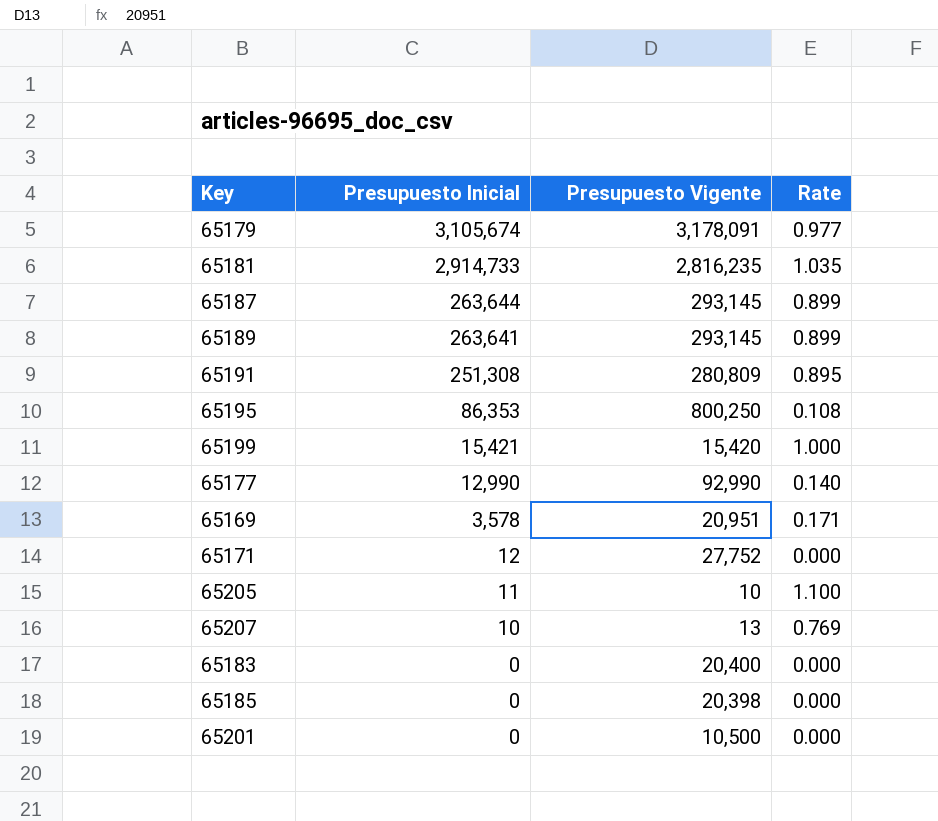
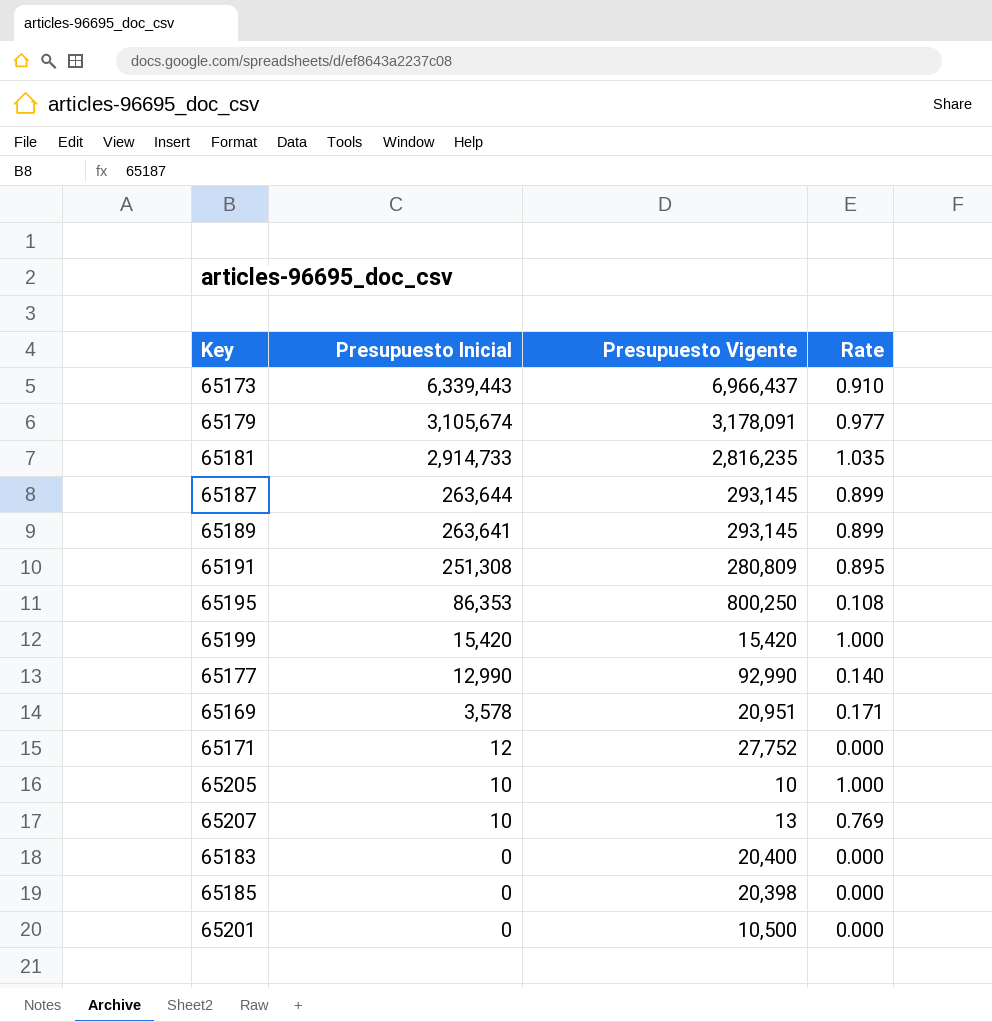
row 65173: none -> 6,339,443 | 6,966,437 | 0.910
65199 | Presupuesto Inicial: 15,421 -> 15,420
65205 | Presupuesto Inicial: 11 -> 10
65205 | Rate: 1.100 -> 1.000

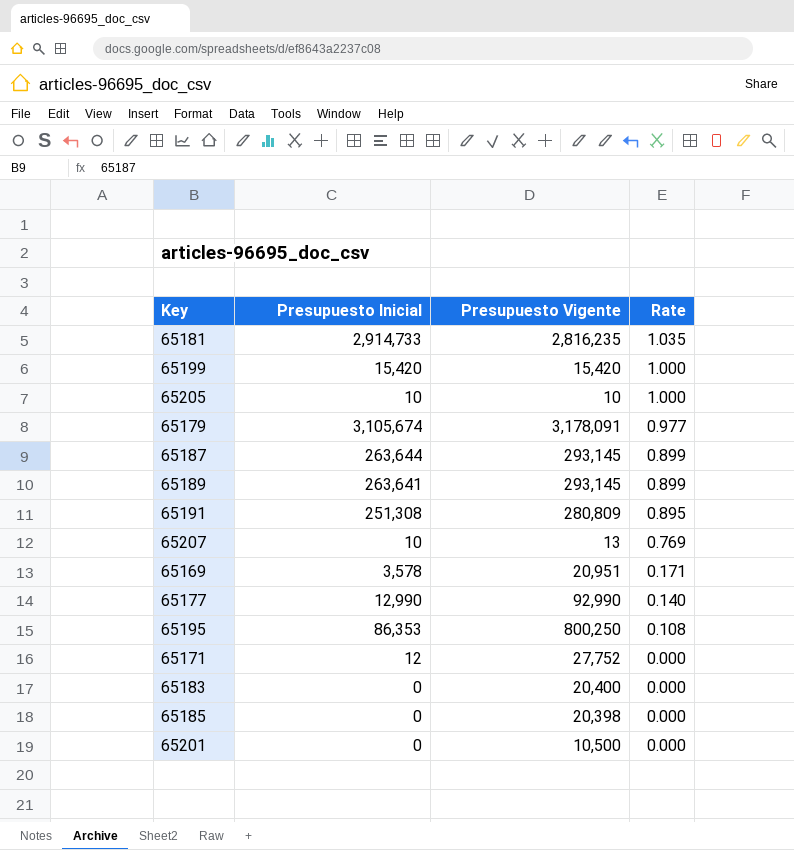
row order: Presupuesto Inicial descending -> Rate descending
row 65173: 6,339,443 | 6,966,437 | 0.910 -> none

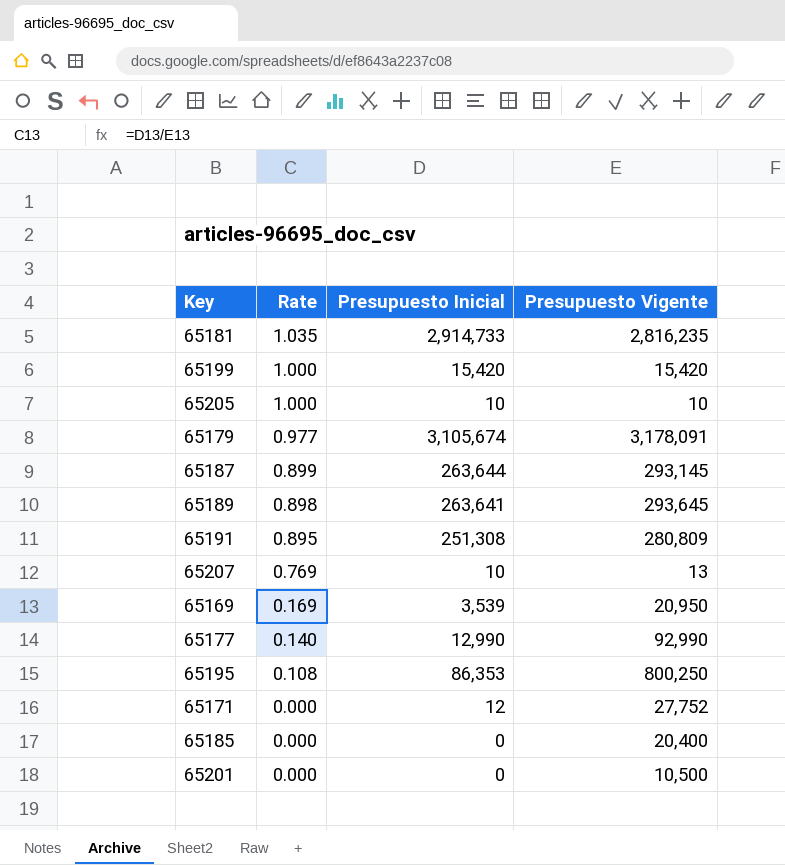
column Rate | position: 4 -> 2
row 65183: 0 | 20,400 | 0.000 -> none
65189 | Rate: 0.899 -> 0.898
65189 | Presupuesto Vigente: 293,145 -> 293,645
65169 | Rate: 0.171 -> 0.169
65169 | Presupuesto Inicial: 3,578 -> 3,539
65169 | Presupuesto Vigente: 20,951 -> 20,950
65185 | Presupuesto Vigente: 20,398 -> 20,400

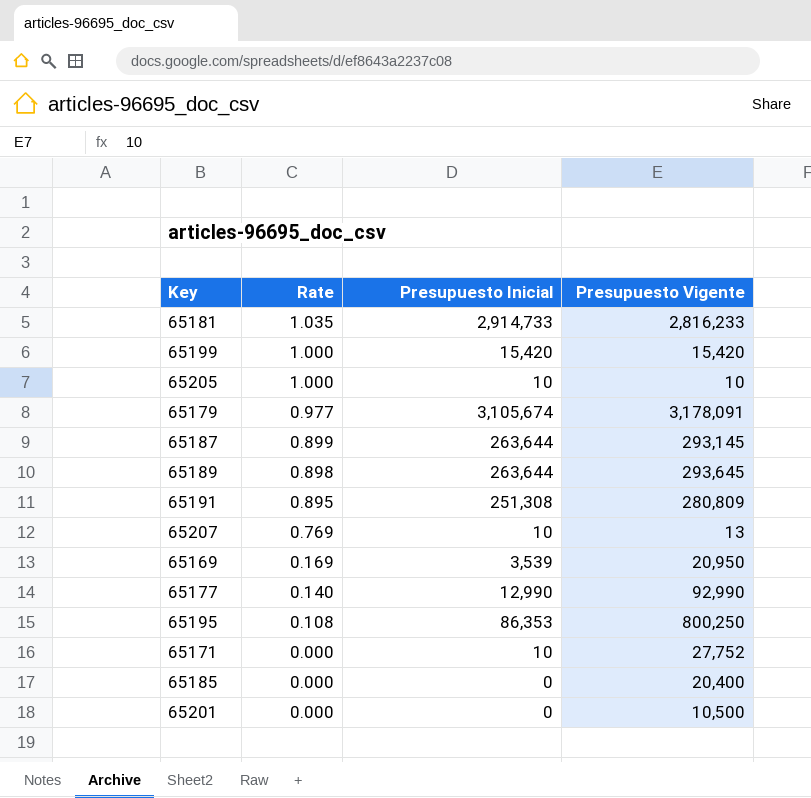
65181 | Presupuesto Vigente: 2,816,235 -> 2,816,233
65189 | Presupuesto Inicial: 263,641 -> 263,644
65171 | Presupuesto Inicial: 12 -> 10

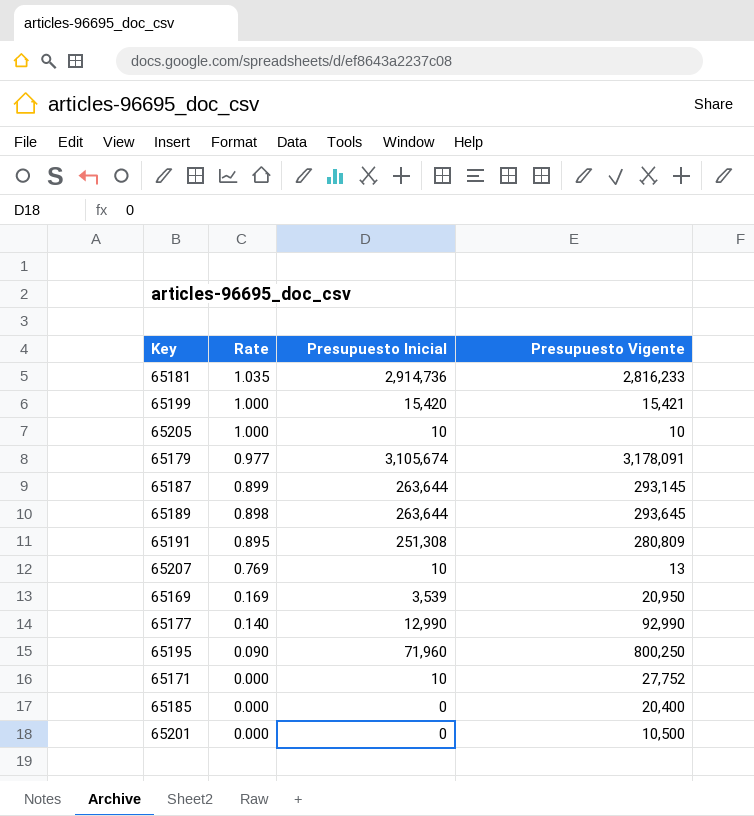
65181 | Presupuesto Inicial: 2,914,733 -> 2,914,736
65199 | Presupuesto Vigente: 15,420 -> 15,421
65195 | Rate: 0.108 -> 0.090
65195 | Presupuesto Inicial: 86,353 -> 71,960

